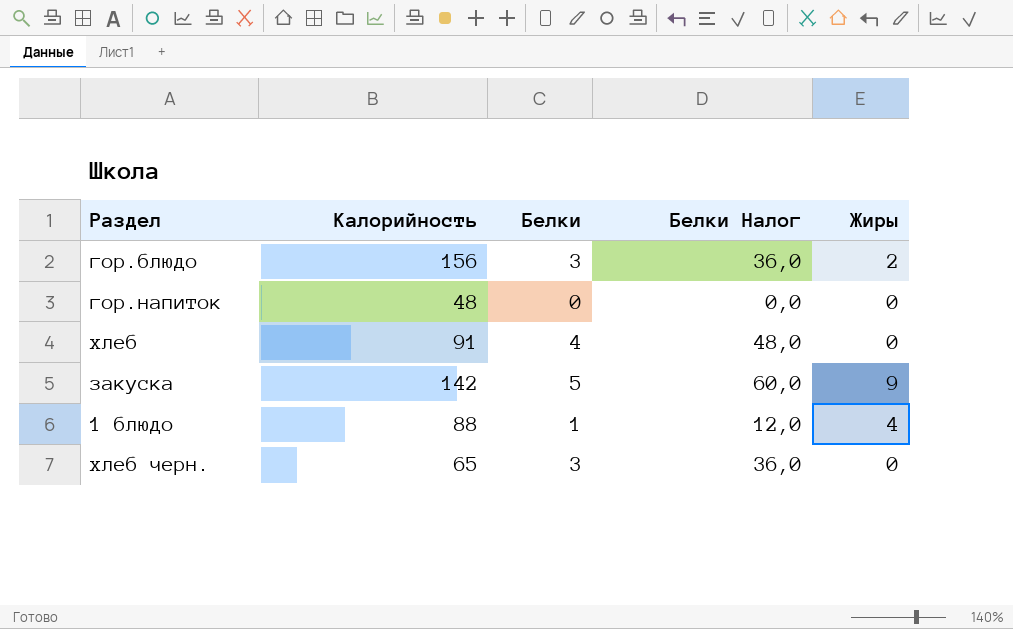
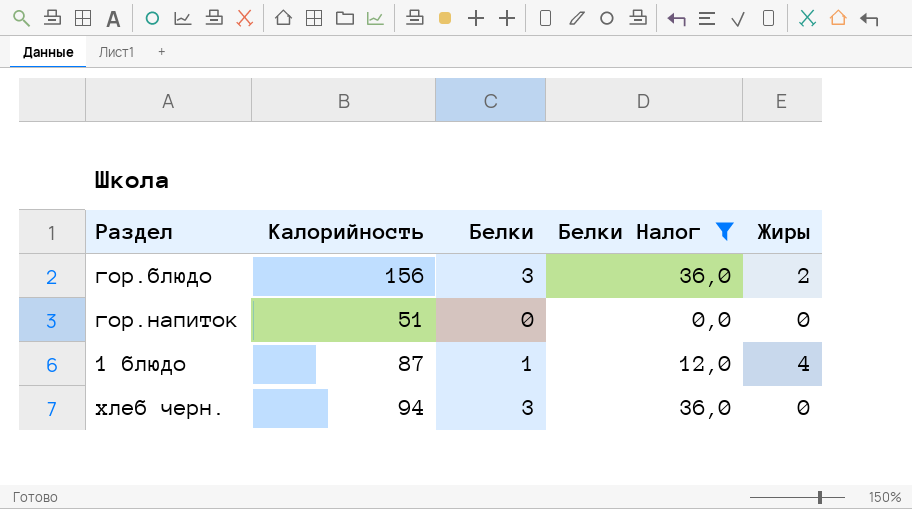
filter: none -> Белки Налог <= 36,0
гор.напиток | Калорийность: 48 -> 51
1 блюдо | Калорийность: 88 -> 87
хлеб черн. | Калорийность: 65 -> 94

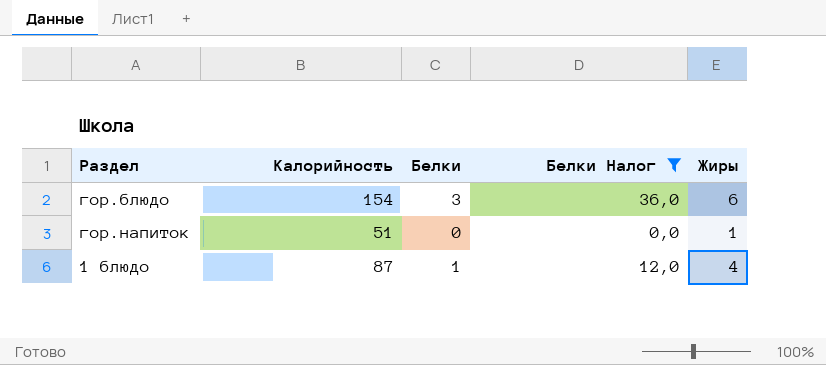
row хлеб черн.: 94 | 3 | 36,0 | 0 -> none
гор.блюдо | Калорийность: 156 -> 154
гор.блюдо | Жиры: 2 -> 6
гор.напиток | Жиры: 0 -> 1

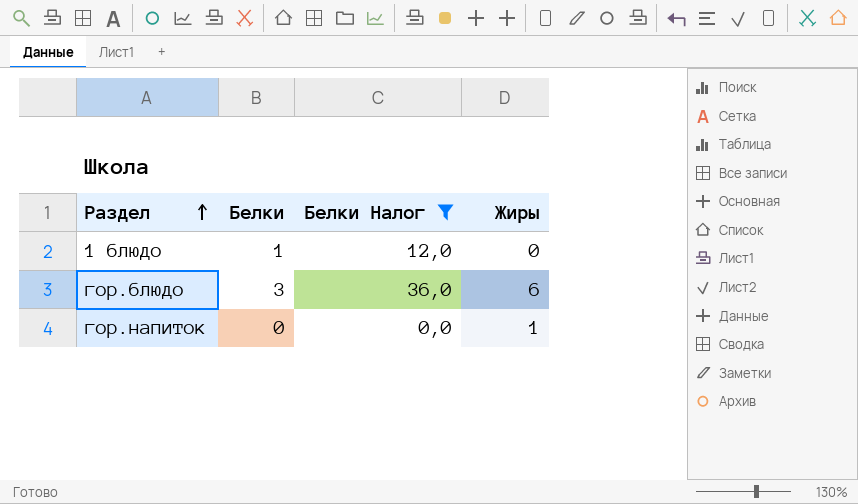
row order: none -> Раздел ascending
column Калорийность | position: 2 -> none
1 блюдо | Жиры: 4 -> 0

